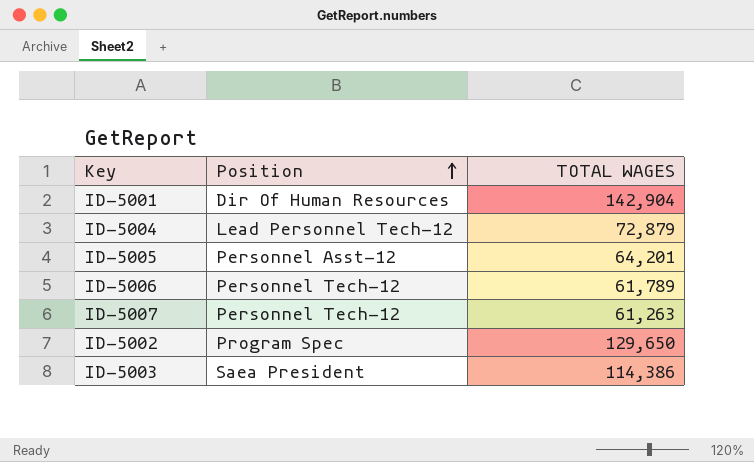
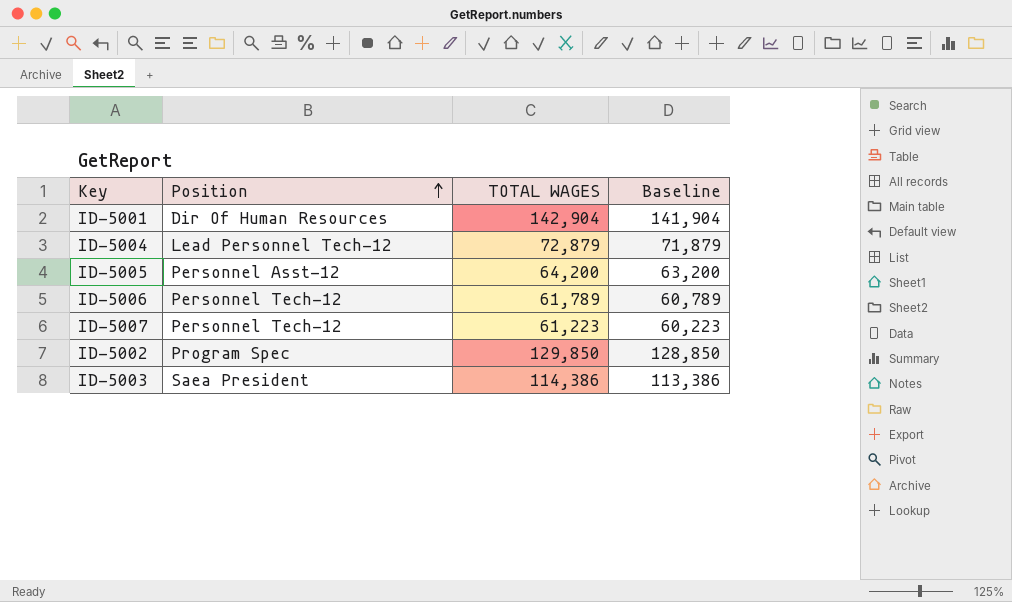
column Baseline | formula: none -> [TOTAL WAGES] - 1000
ID-5005 | TOTAL WAGES: 64,201 -> 64,200
ID-5007 | TOTAL WAGES: 61,263 -> 61,223
ID-5002 | TOTAL WAGES: 129,650 -> 129,850

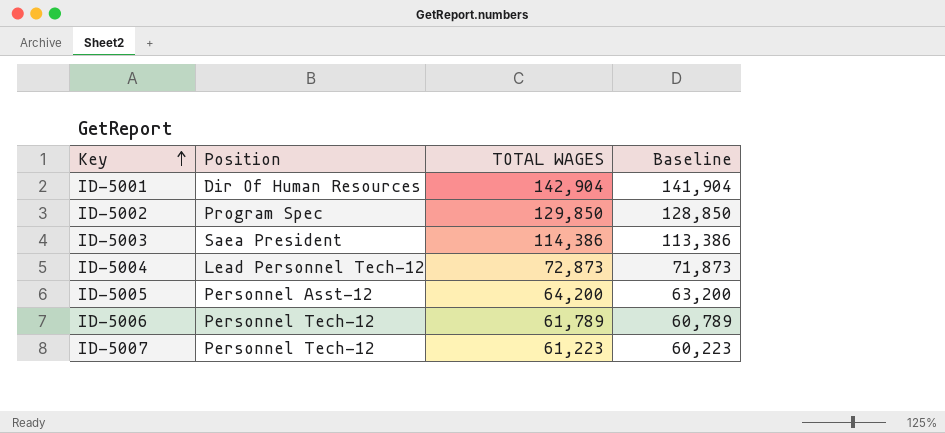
row order: Position ascending -> Key ascending
ID-5004 | TOTAL WAGES: 72,879 -> 72,873
ID-5004 | Baseline: 71,879 -> 71,873

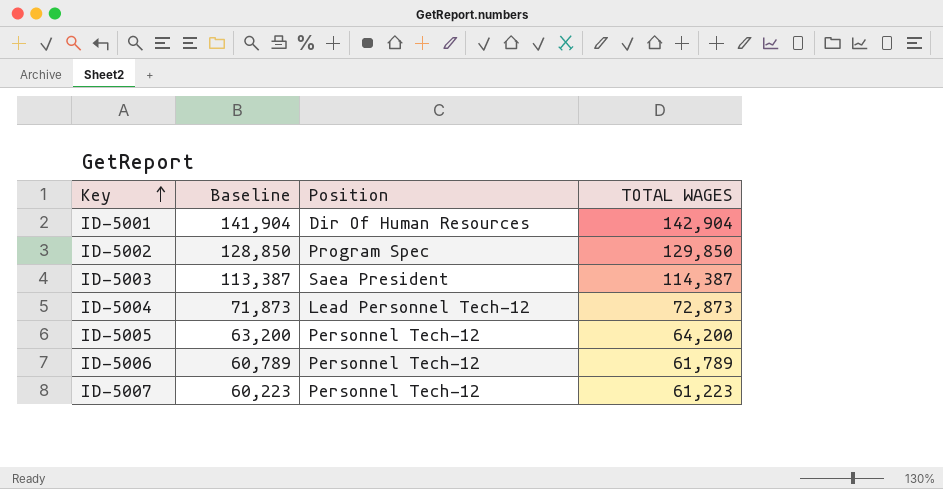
column Baseline | position: 4 -> 2
ID-5003 | Baseline: 113,386 -> 113,387
ID-5003 | TOTAL WAGES: 114,386 -> 114,387
ID-5005 | Position: Personnel Asst-12 -> Personnel Tech-12

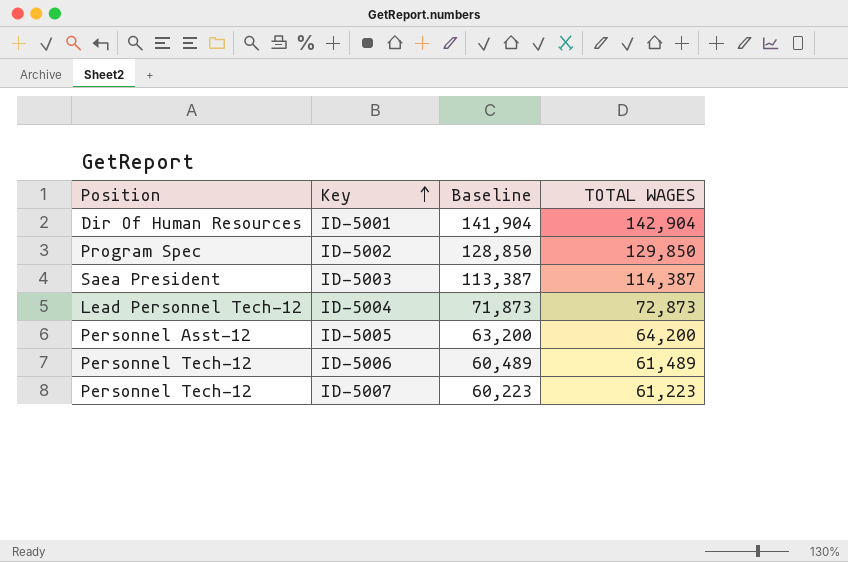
column Position | position: 3 -> 1
ID-5005 | Position: Personnel Tech-12 -> Personnel Asst-12
ID-5006 | Baseline: 60,789 -> 60,489
ID-5006 | TOTAL WAGES: 61,789 -> 61,489

